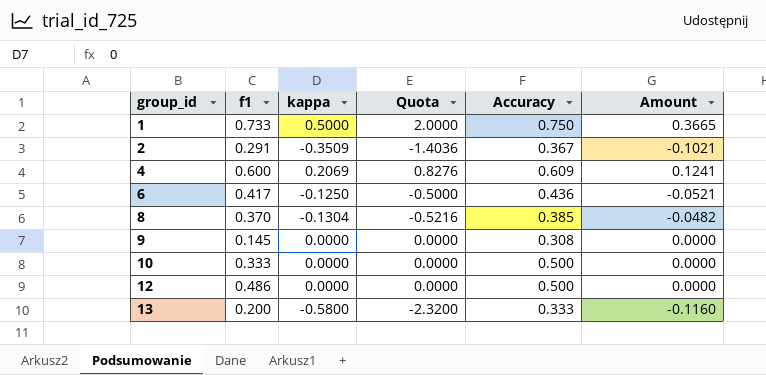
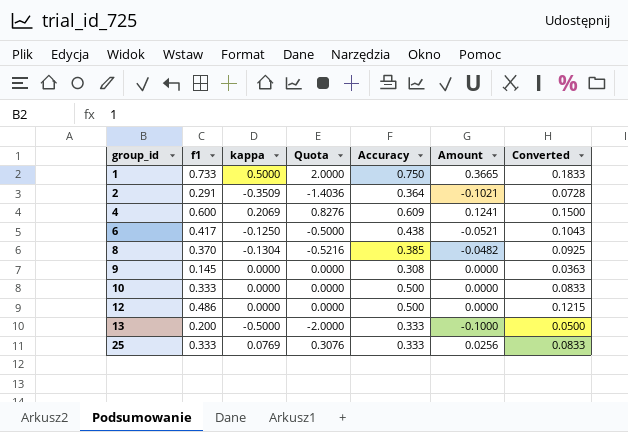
column Converted | formula: none -> [f1] * 0.25
2 | Accuracy: 0.367 -> 0.364
6 | Accuracy: 0.436 -> 0.438
13 | kappa: -0.5800 -> -0.5000
13 | Quota: -2.3200 -> -2.0000
13 | Amount: -0.1160 -> -0.1000
row 25: none -> 0.333 | 0.0769 | 0.3076 | 0.333 | 0.0256 | 0.0833

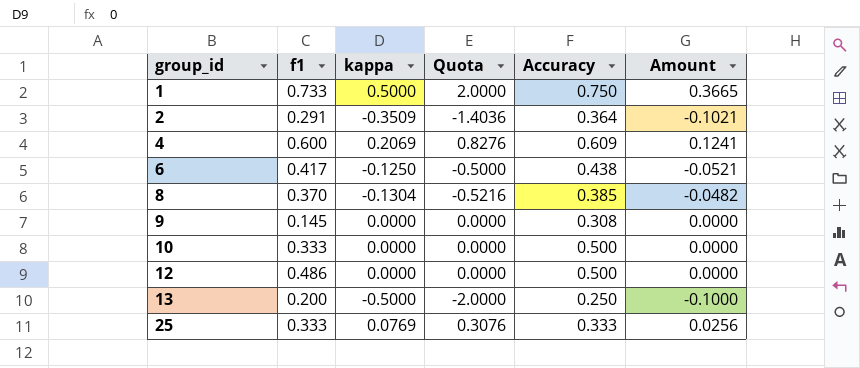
column Converted | formula: [f1] * 0.25 -> none
13 | Accuracy: 0.333 -> 0.250

